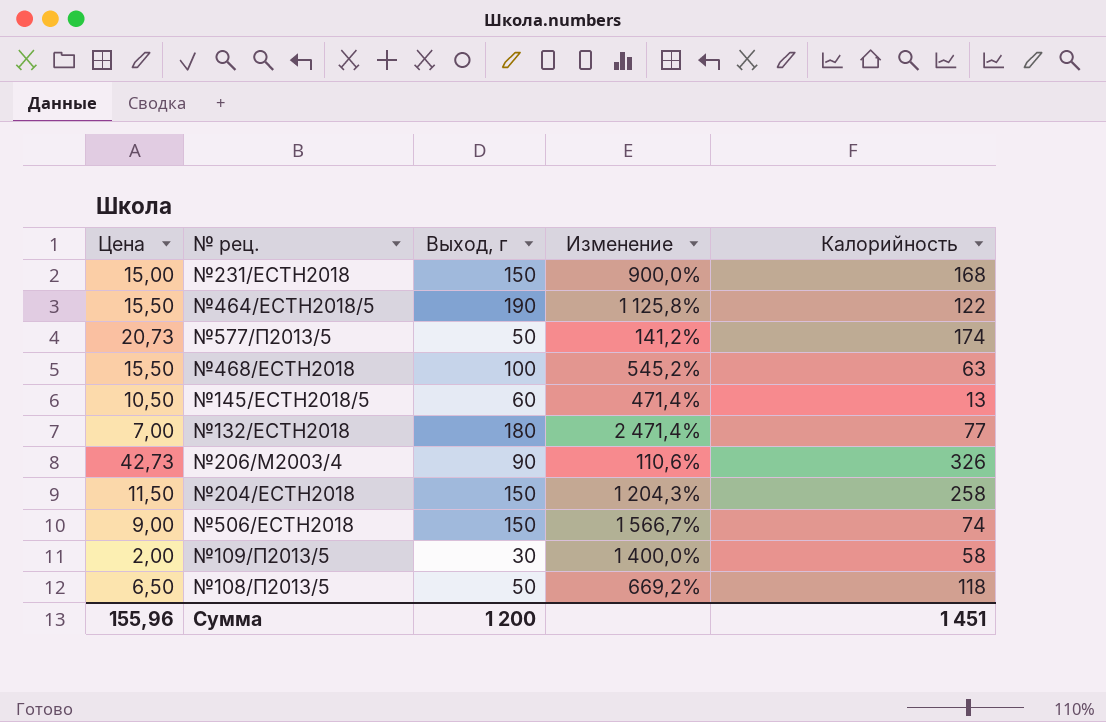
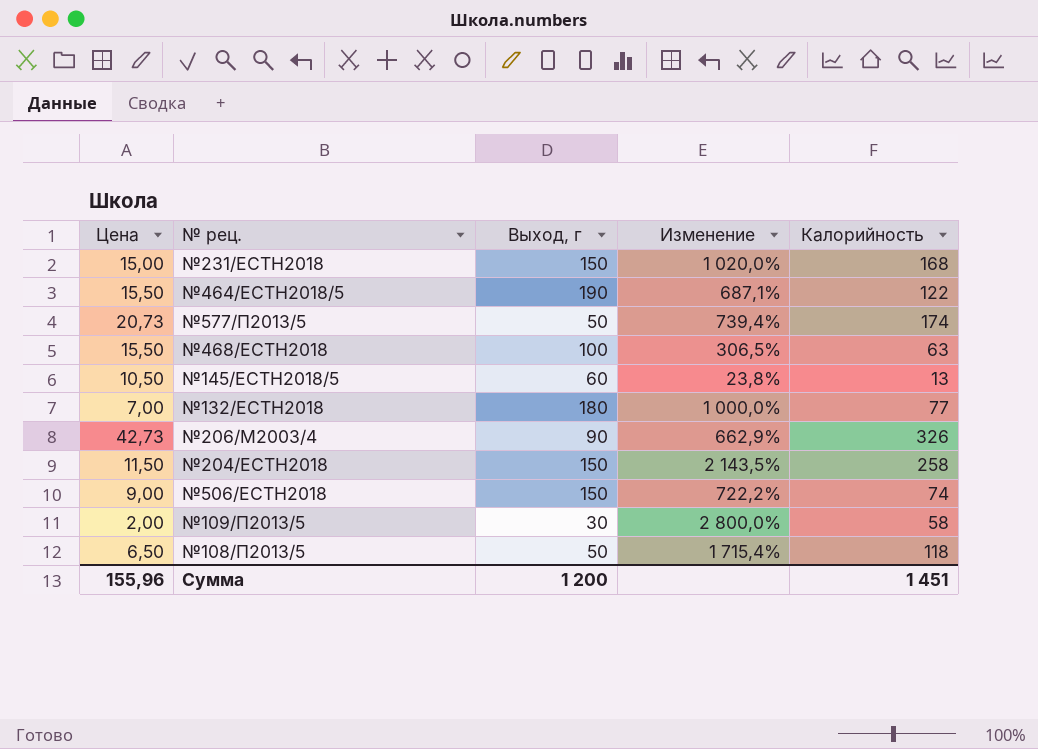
column Изменение | formula: ([Выход, г] - [Цена]) / [Цена] -> ([Калорийность] - [Цена]) / [Цена]

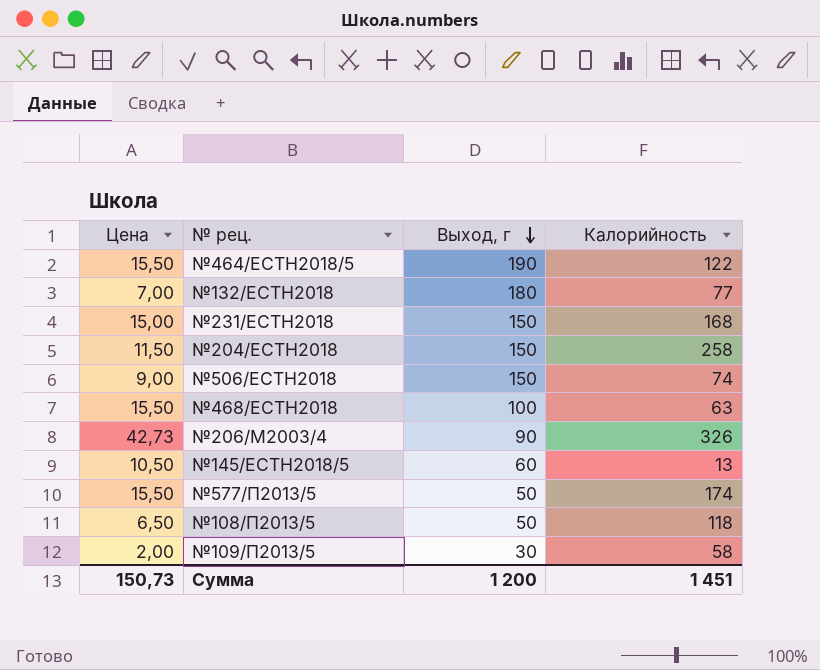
row order: none -> Выход, г descending
column Изменение | formula: ([Калорийность] - [Цена]) / [Цена] -> none
№577/П2013/5 | Цена: 20,73 -> 15,50
Сумма | Цена: 155,96 -> 150,73

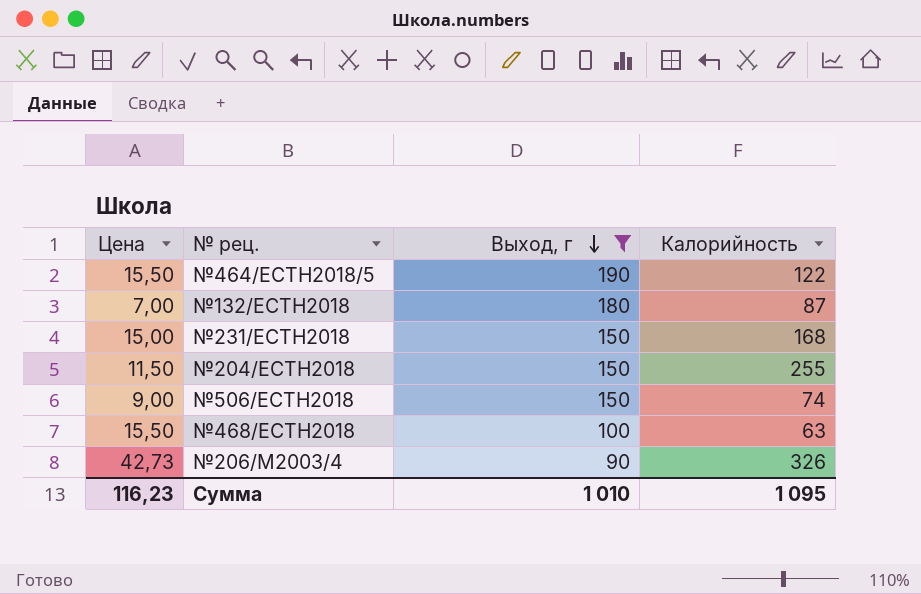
filter: none -> Выход, г >= 90
№132/ЕСТН2018 | Калорийность: 77 -> 87
№204/ЕСТН2018 | Калорийность: 258 -> 255
Сумма | Цена: 150,73 -> 116,23
Сумма | Выход, г: 1 200 -> 1 010
Сумма | Калорийность: 1 451 -> 1 095

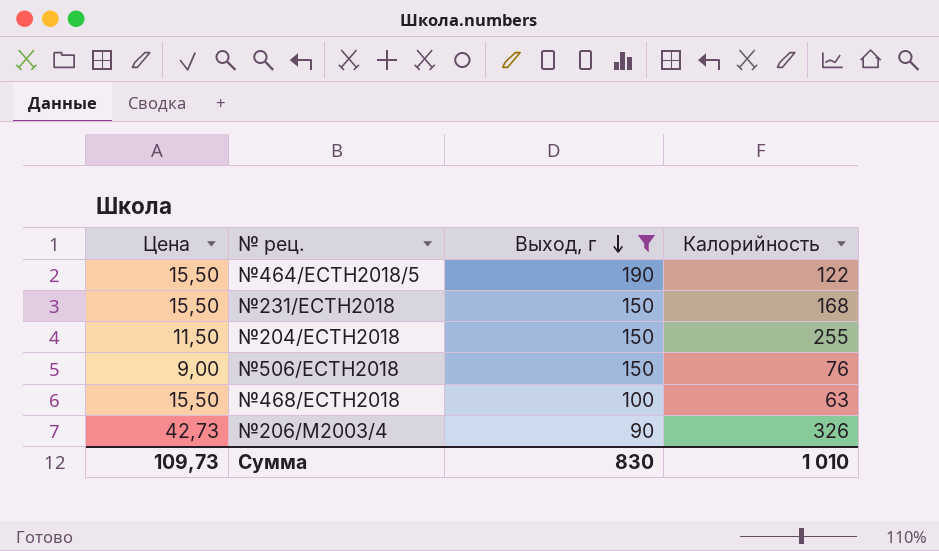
row №132/ЕСТН2018: 7,00 | 180 | 87 -> none
№231/ЕСТН2018 | Цена: 15,00 -> 15,50
№506/ЕСТН2018 | Калорийность: 74 -> 76
Сумма | Цена: 116,23 -> 109,73
Сумма | Выход, г: 1 010 -> 830
Сумма | Калорийность: 1 095 -> 1 010

